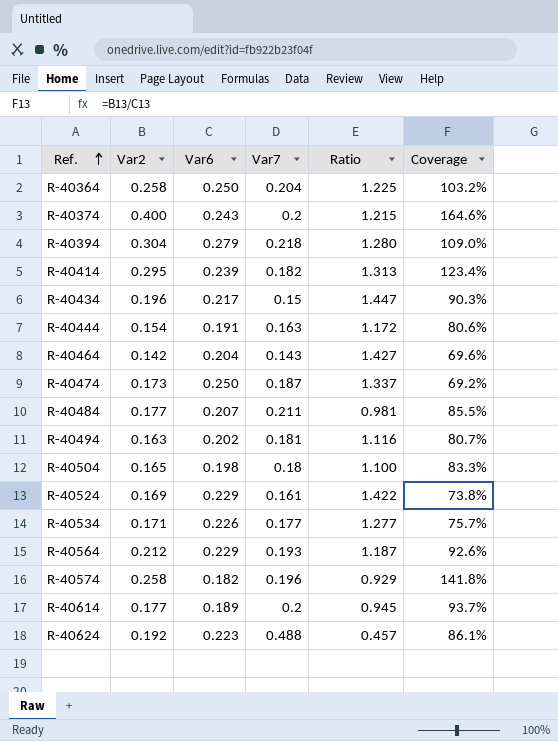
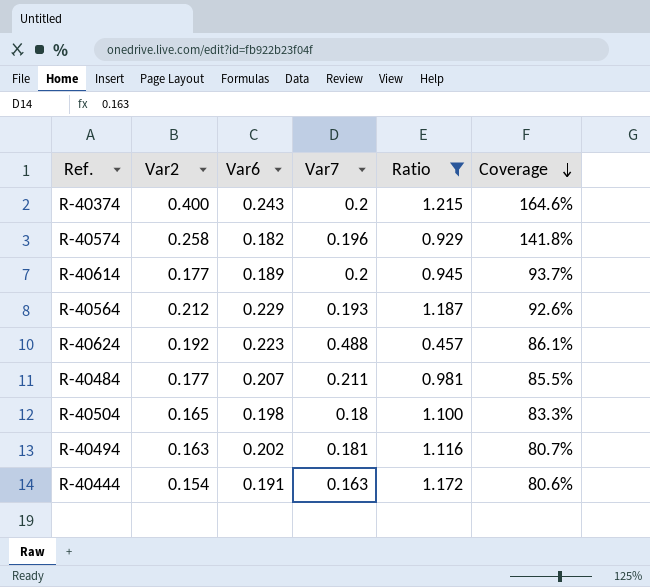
filter: none -> Ratio <= 1.215
row order: Ref. ascending -> Coverage descending

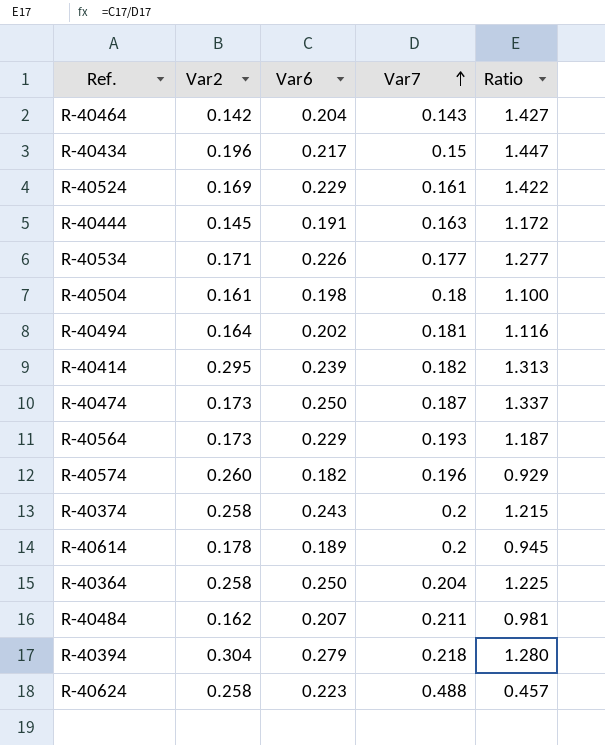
filter: Ratio <= 1.215 -> none
row order: Coverage descending -> Var7 ascending
column Coverage | formula: [Var2] / [Var6] -> none
R-40444 | Var2: 0.154 -> 0.145
R-40504 | Var2: 0.165 -> 0.161
R-40494 | Var2: 0.163 -> 0.164
R-40564 | Var2: 0.212 -> 0.173
R-40574 | Var2: 0.258 -> 0.260
R-40374 | Var2: 0.400 -> 0.258
R-40614 | Var2: 0.177 -> 0.178
R-40484 | Var2: 0.177 -> 0.162
R-40624 | Var2: 0.192 -> 0.258

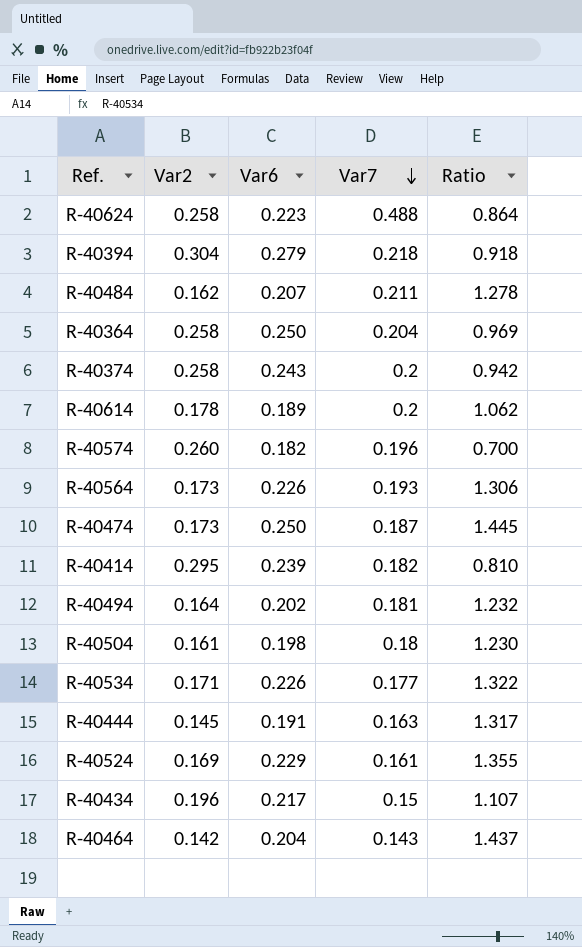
row order: Var7 ascending -> Var7 descending
column Ratio | formula: [Var6] / [Var7] -> [Var6] / [Var2]
R-40564 | Var6: 0.229 -> 0.226

